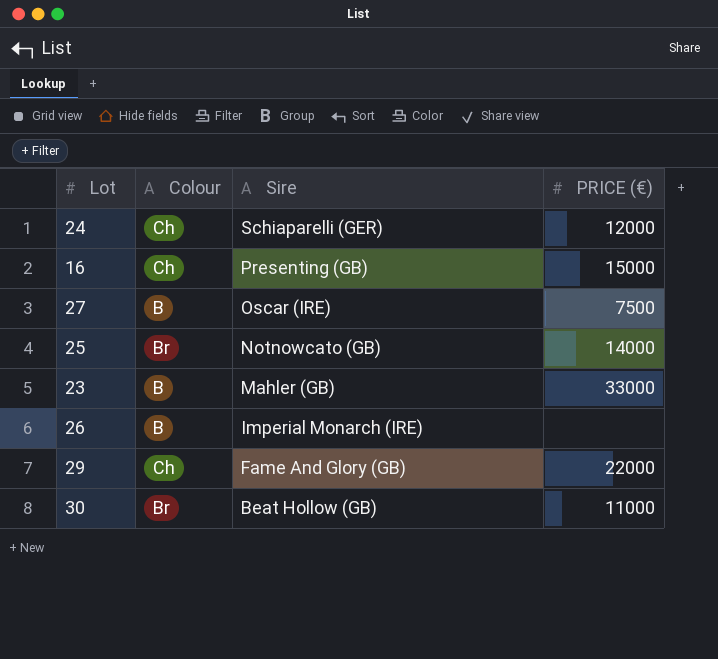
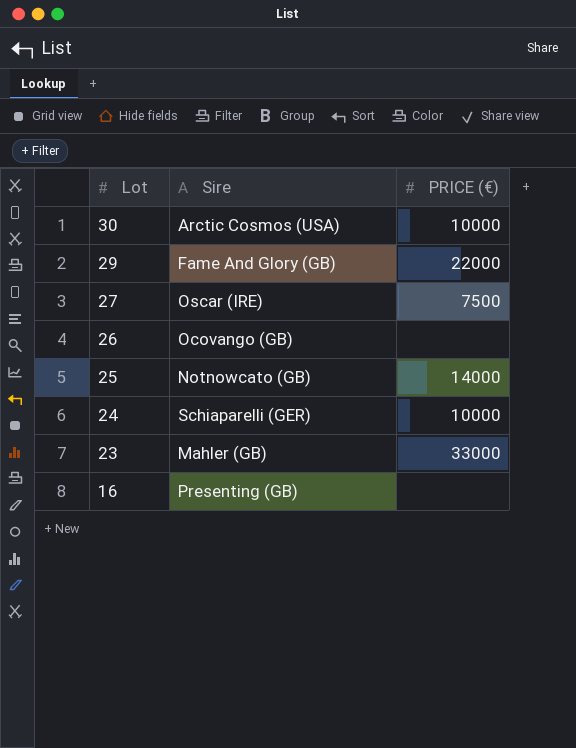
row order: Sire descending -> Lot descending
column Colour | position: 2 -> none
30 | Sire: Beat Hollow (GB) -> Arctic Cosmos (USA)
30 | PRICE (€): 11000 -> 10000
26 | Sire: Imperial Monarch (IRE) -> Ocovango (GB)
24 | PRICE (€): 12000 -> 10000
16 | PRICE (€): 15000 -> none

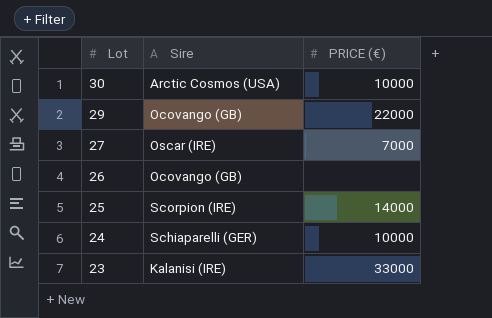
row 16: Presenting (GB) | none -> none
29 | Sire: Fame And Glory (GB) -> Ocovango (GB)
27 | PRICE (€): 7500 -> 7000
25 | Sire: Notnowcato (GB) -> Scorpion (IRE)
23 | Sire: Mahler (GB) -> Kalanisi (IRE)

